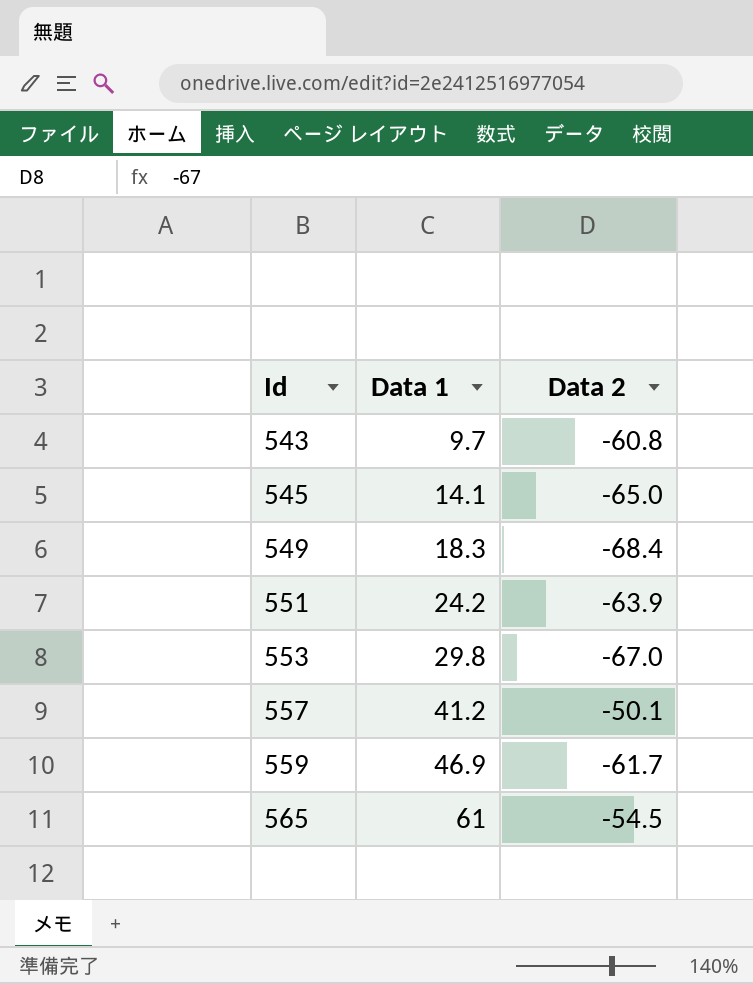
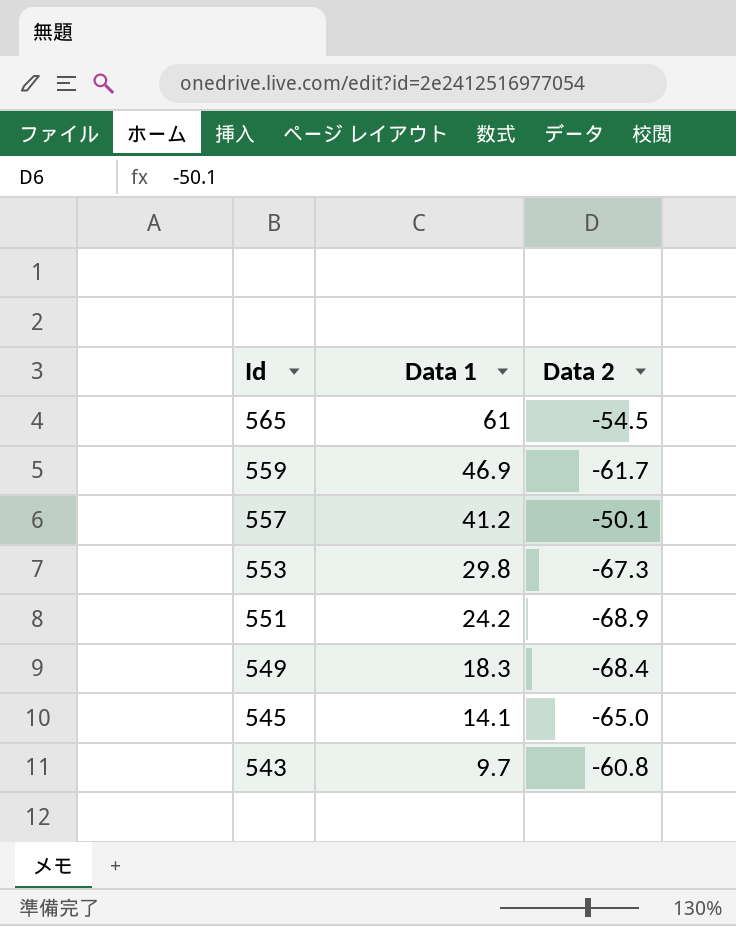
row order: Id ascending -> Id descending
553 | Data 2: -67.0 -> -67.3
551 | Data 2: -63.9 -> -68.9

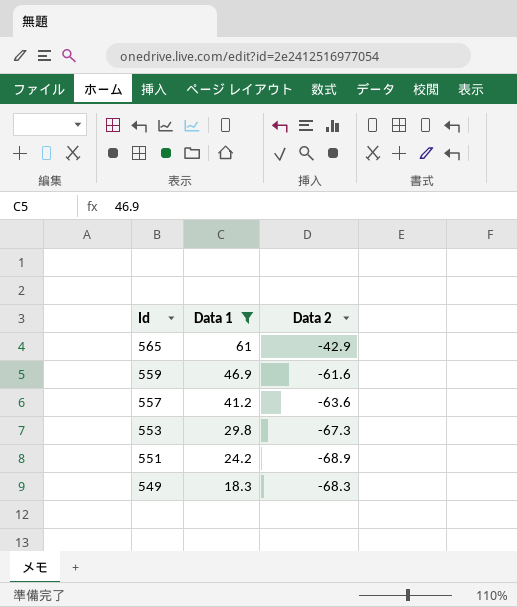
filter: none -> Data 1 >= 18.3
565 | Data 2: -54.5 -> -42.9
559 | Data 2: -61.7 -> -61.6
557 | Data 2: -50.1 -> -63.6
549 | Data 2: -68.4 -> -68.3

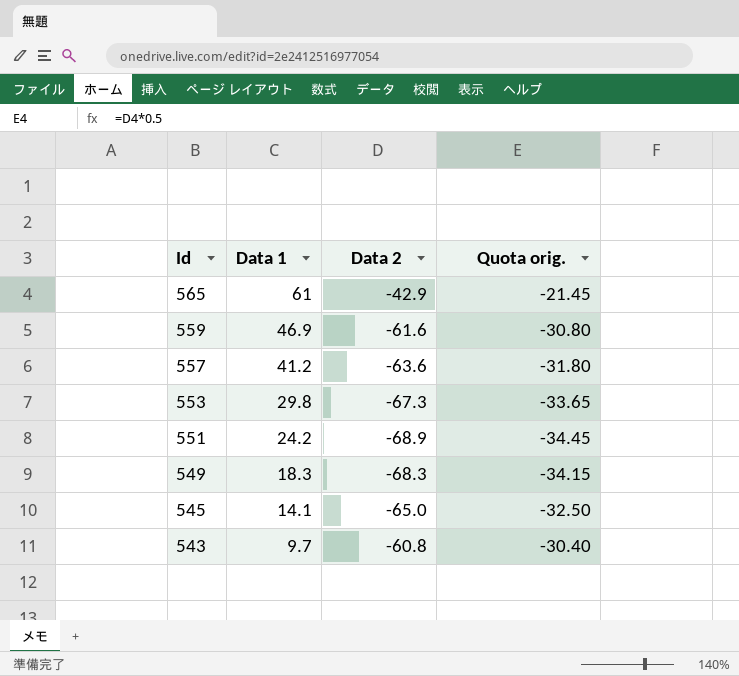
filter: Data 1 >= 18.3 -> none
column Quota orig. | formula: none -> [Data 2] * 0.5

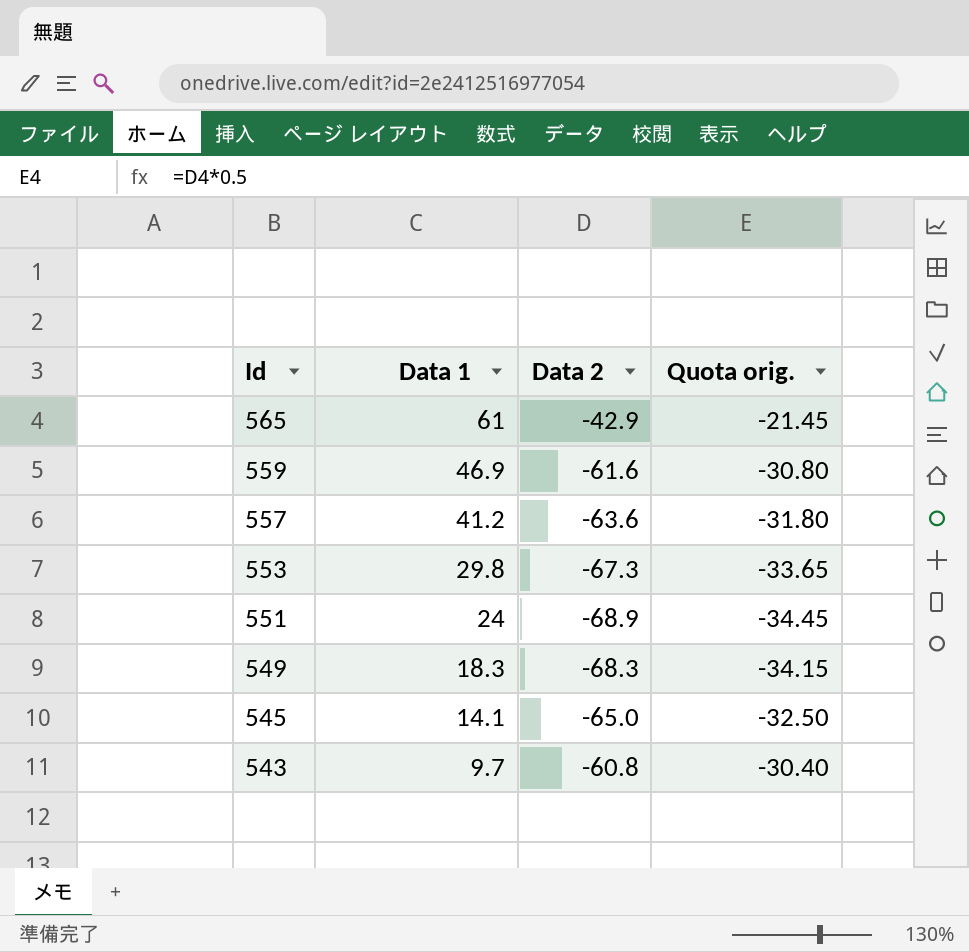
551 | Data 1: 24.2 -> 24

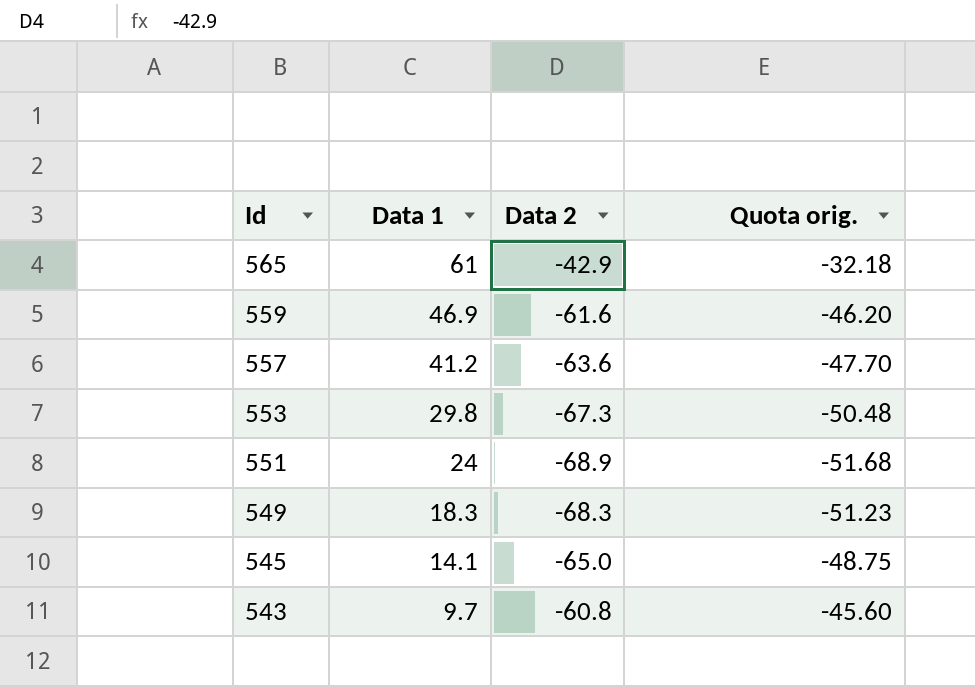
column Quota orig. | formula: [Data 2] * 0.5 -> [Data 2] * 0.75

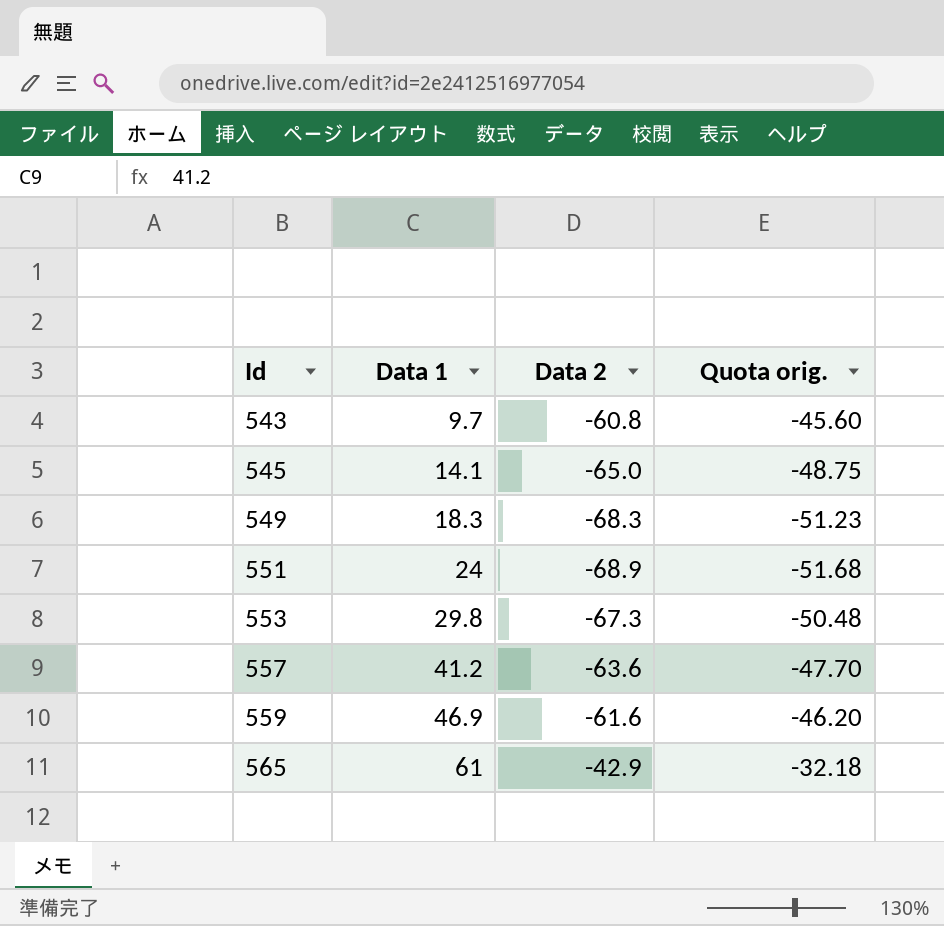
row order: Id descending -> Id ascending

